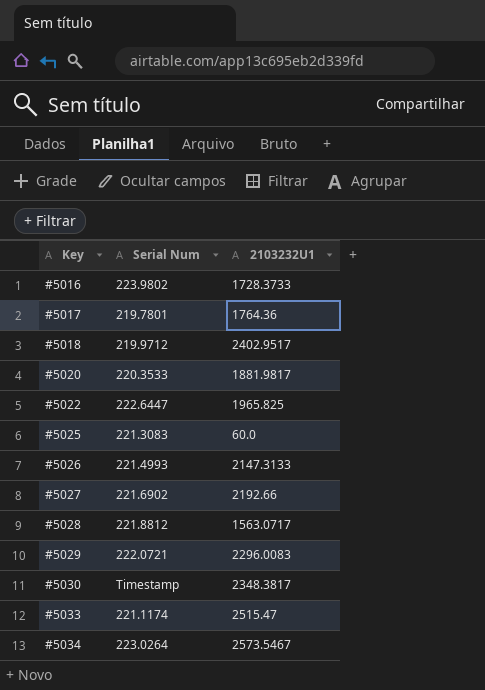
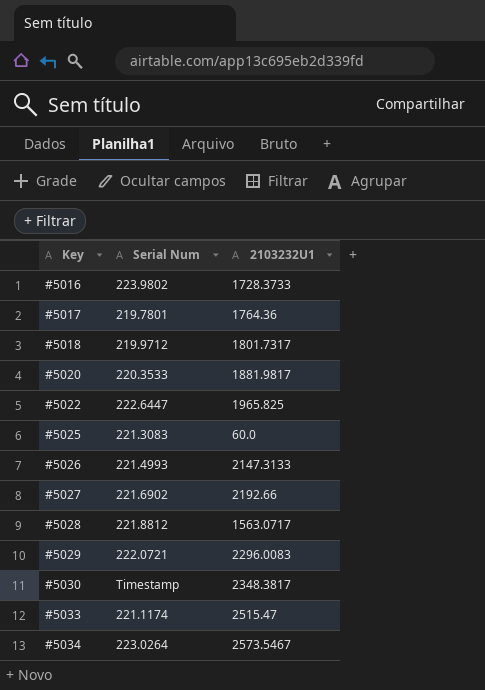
#5018 | 2103232U1: 2402.9517 -> 1801.7317

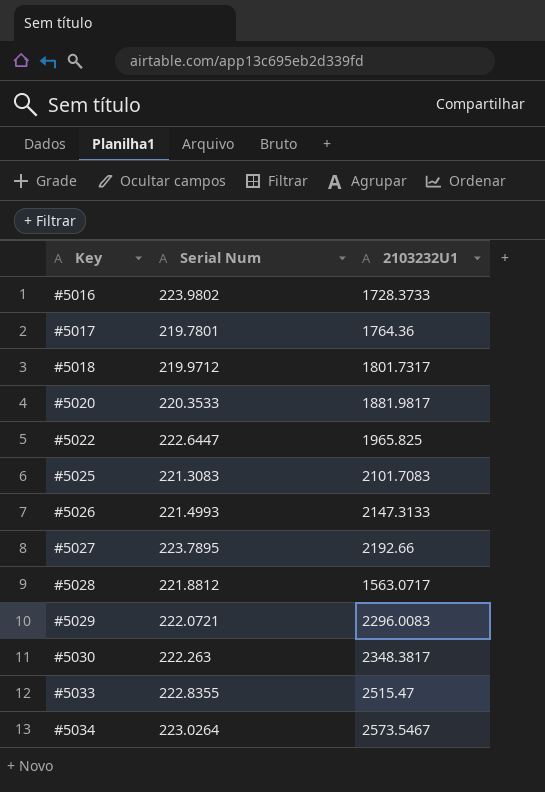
#5025 | 2103232U1: 60.0 -> 2101.7083
#5027 | Serial Num: 221.6902 -> 223.7895
#5030 | Serial Num: Timestamp -> 222.263
#5033 | Serial Num: 221.1174 -> 222.8355

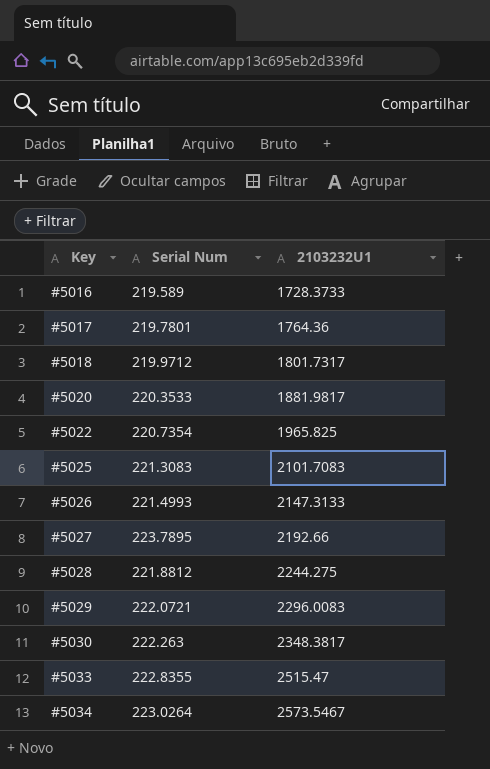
#5016 | Serial Num: 223.9802 -> 219.589
#5022 | Serial Num: 222.6447 -> 220.7354
#5028 | 2103232U1: 1563.0717 -> 2244.275

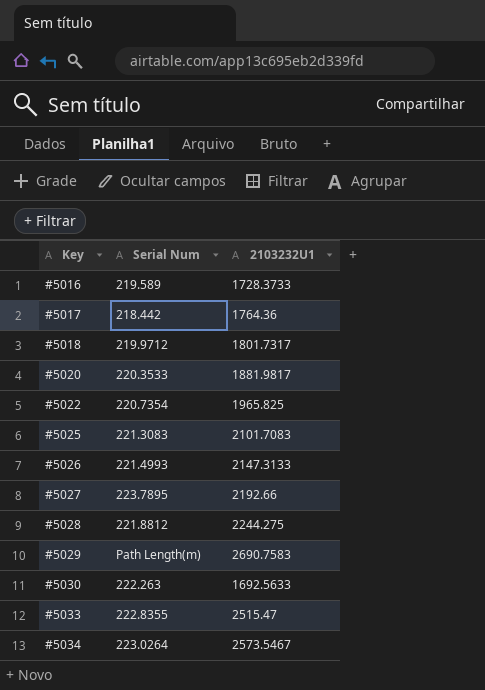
#5017 | Serial Num: 219.7801 -> 218.442
#5029 | Serial Num: 222.0721 -> Path Length(m)
#5029 | 2103232U1: 2296.0083 -> 2690.7583
#5030 | 2103232U1: 2348.3817 -> 1692.5633

